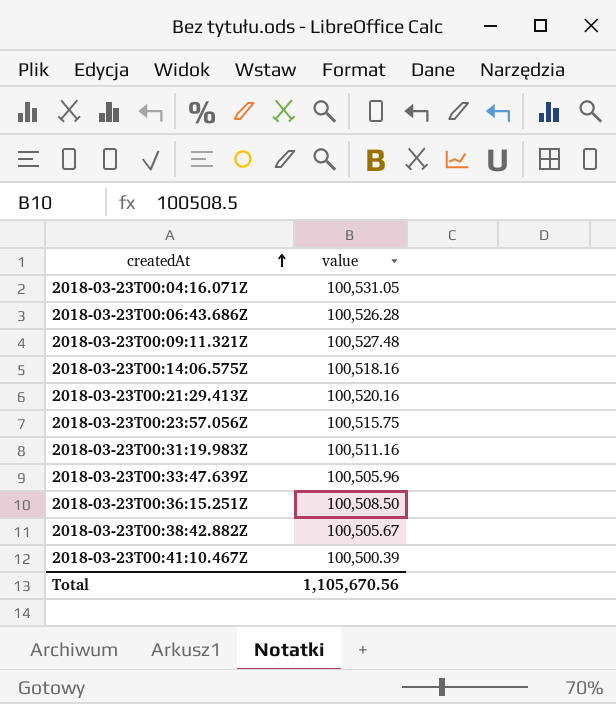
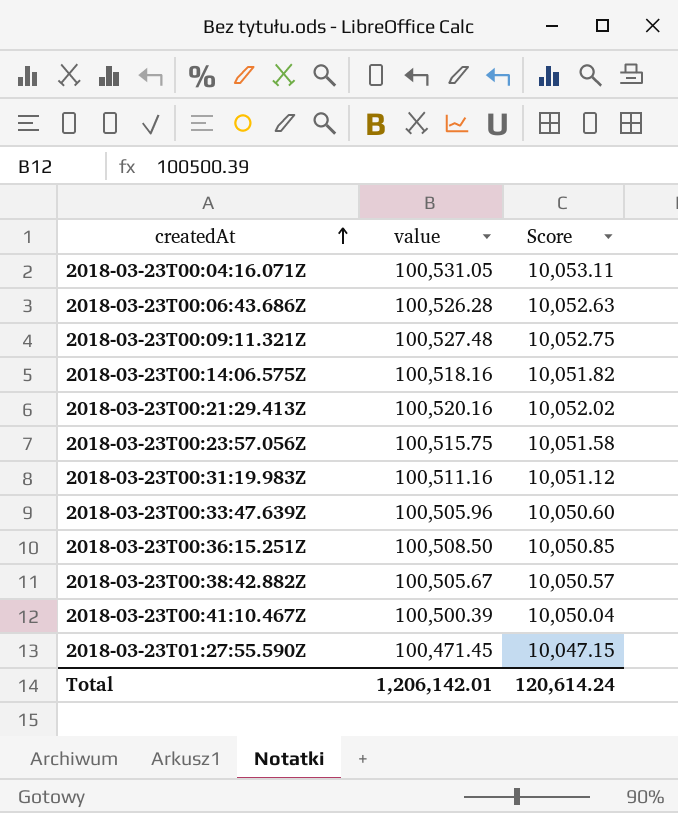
column Score | formula: none -> [value] * 0.1
row 2018-03-23T01:27:55.590Z: none -> 100,471.45 | 10,047.15
Total | value: 1,105,670.56 -> 1,206,142.01

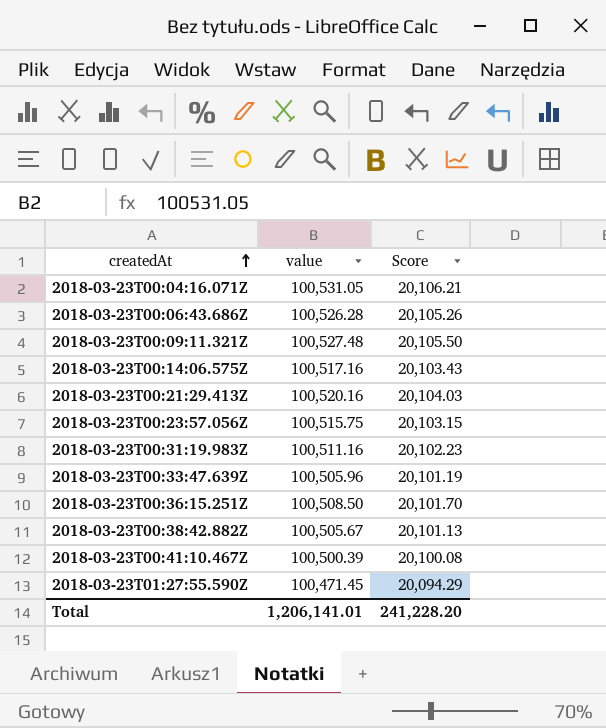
column Score | formula: [value] * 0.1 -> [value] * 0.2
2018-03-23T00:14:06.575Z | value: 100,518.16 -> 100,517.16
Total | value: 1,206,142.01 -> 1,206,141.01
Total | Score: 120,614.24 -> 241,228.20

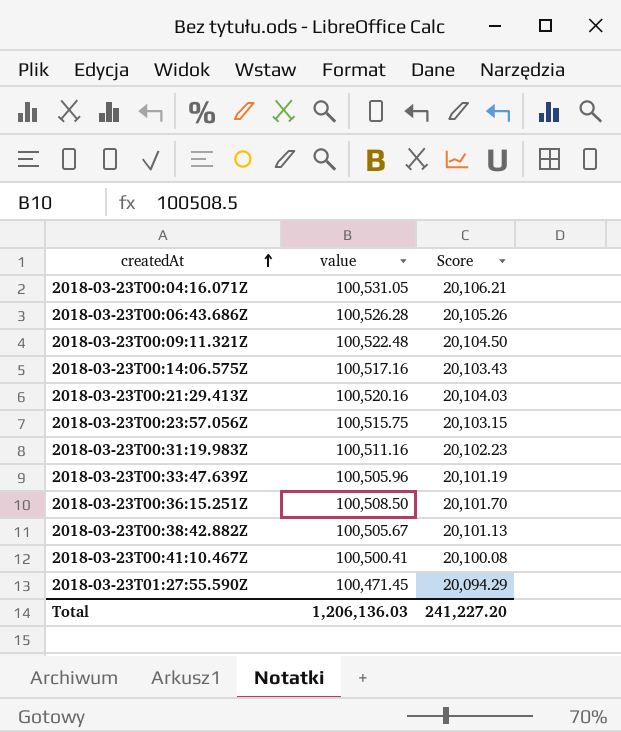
2018-03-23T00:09:11.321Z | value: 100,527.48 -> 100,522.48
2018-03-23T00:09:11.321Z | Score: 20,105.50 -> 20,104.50
2018-03-23T00:41:10.467Z | value: 100,500.39 -> 100,500.41
Total | value: 1,206,141.01 -> 1,206,136.03
Total | Score: 241,228.20 -> 241,227.20

